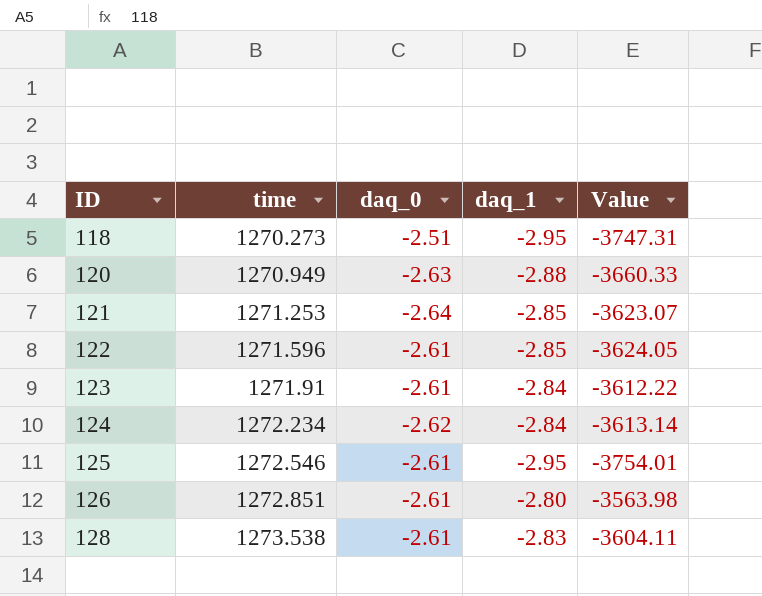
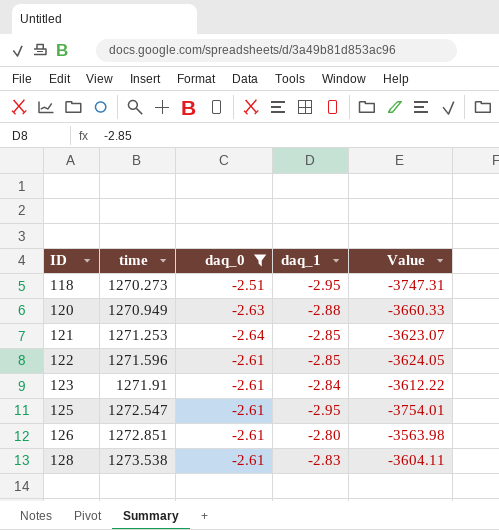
filter: none -> daq_0 != -2.62
125 | time: 1272.546 -> 1272.547

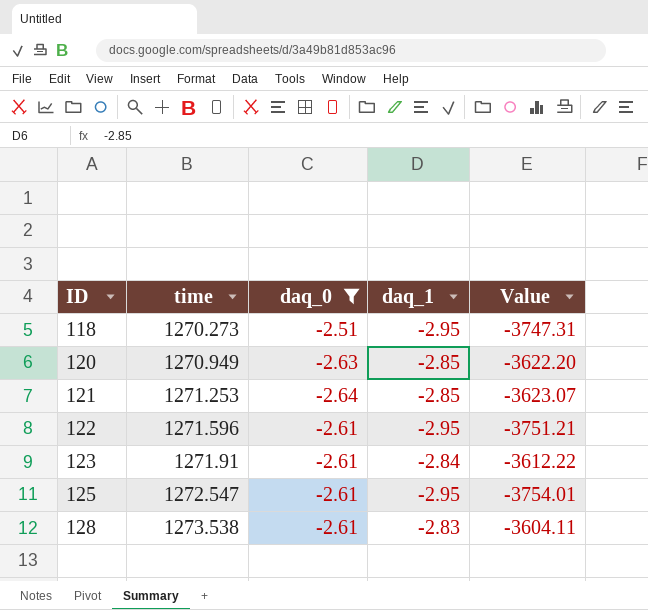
row 126: 1272.851 | -2.61 | -2.80 | -3563.98 -> none
120 | daq_1: -2.88 -> -2.85
120 | Value: -3660.33 -> -3622.20
122 | daq_1: -2.85 -> -2.95
122 | Value: -3624.05 -> -3751.21

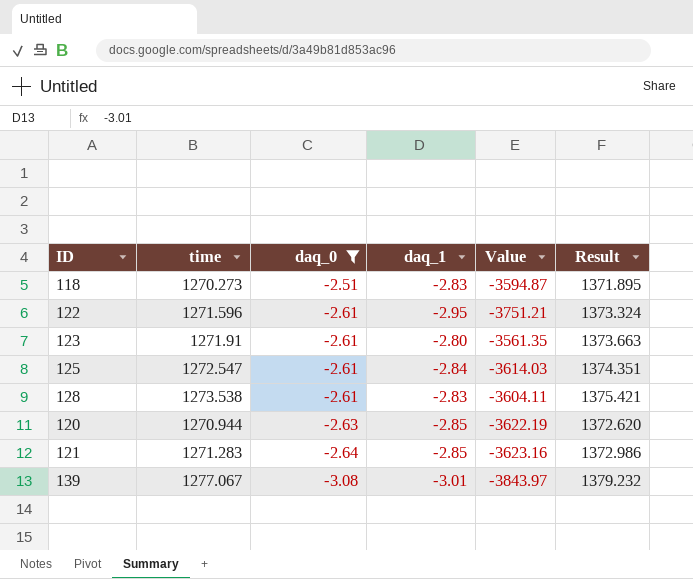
row order: ID ascending -> daq_0 descending
column Result | formula: none -> [time] * 1.08
118 | daq_1: -2.95 -> -2.83
118 | Value: -3747.31 -> -3594.87
123 | daq_1: -2.84 -> -2.80
123 | Value: -3612.22 -> -3561.35
125 | daq_1: -2.95 -> -2.84
125 | Value: -3754.01 -> -3614.03
120 | time: 1270.949 -> 1270.944
120 | Value: -3622.20 -> -3622.19
121 | time: 1271.253 -> 1271.283
121 | Value: -3623.07 -> -3623.16
row 139: none -> 1277.067 | -3.08 | -3.01 | -3843.97 | 1379.232

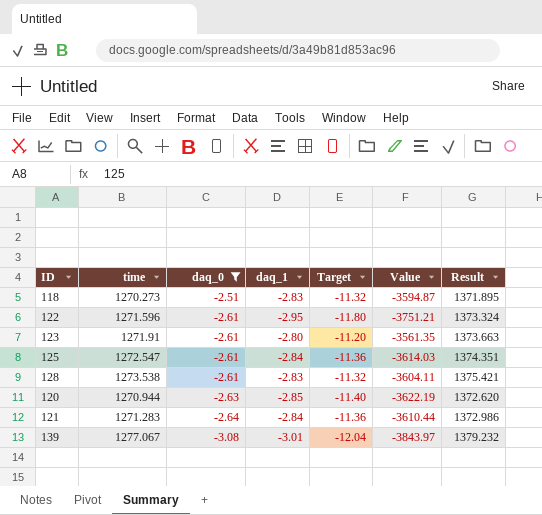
column Target | formula: none -> [daq_1] * 4
121 | daq_1: -2.85 -> -2.84
121 | Value: -3623.16 -> -3610.44

